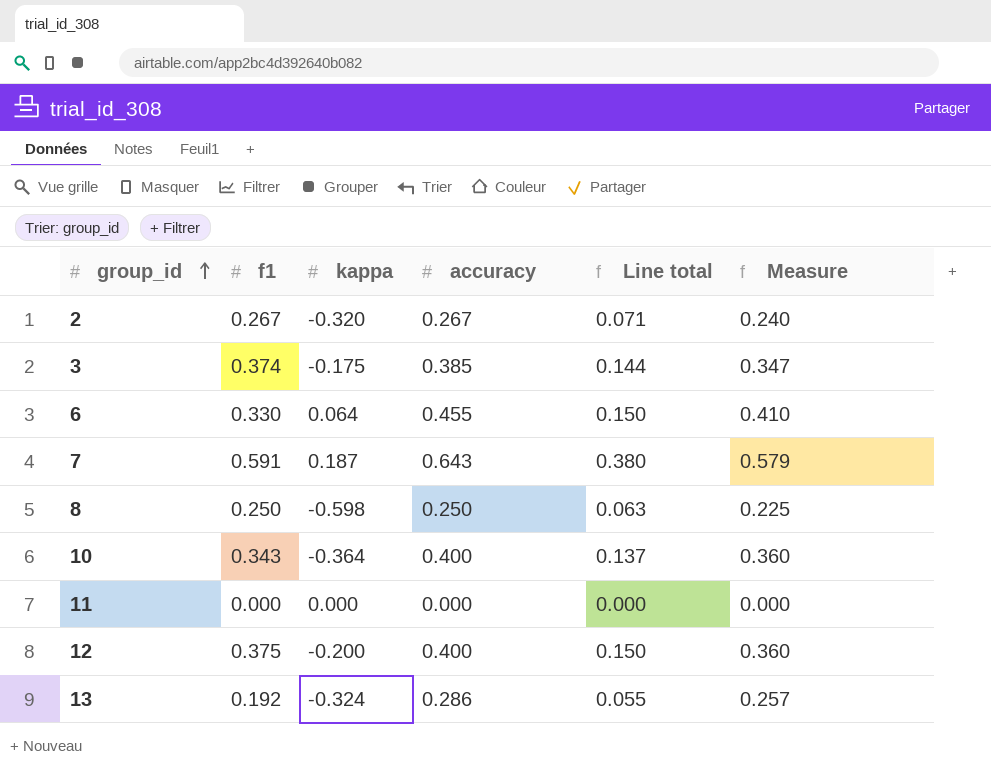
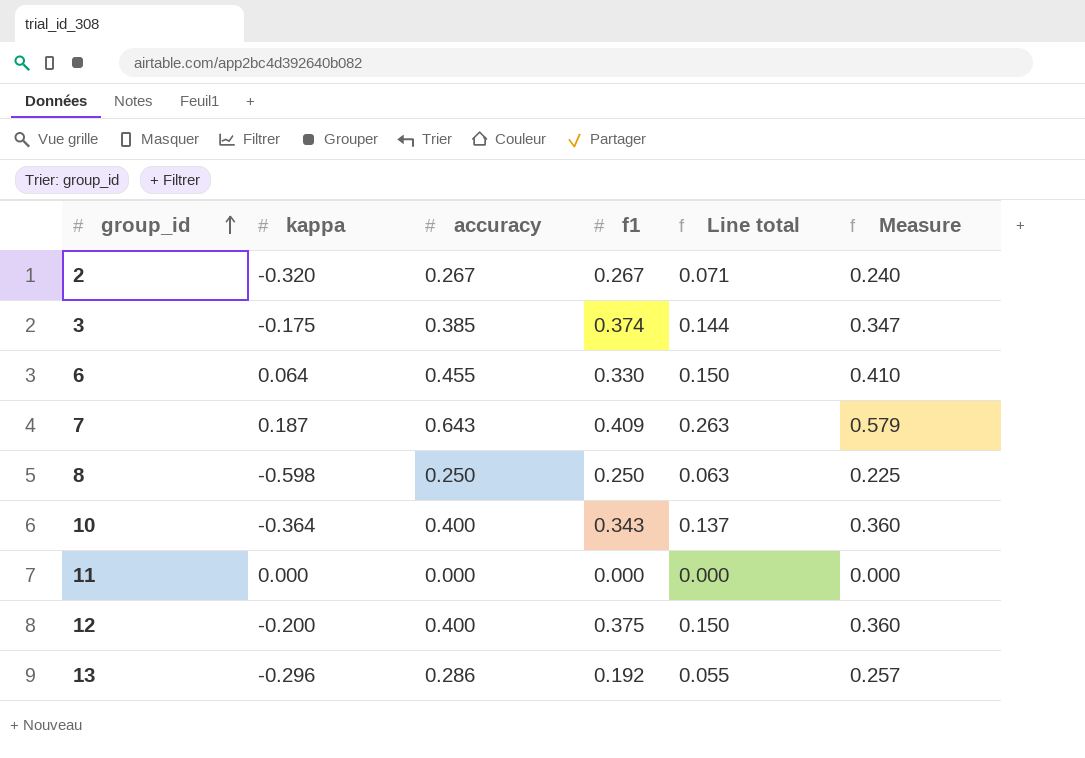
column f1 | position: 2 -> 4
7 | f1: 0.591 -> 0.409
7 | Line total: 0.380 -> 0.263
13 | kappa: -0.324 -> -0.296

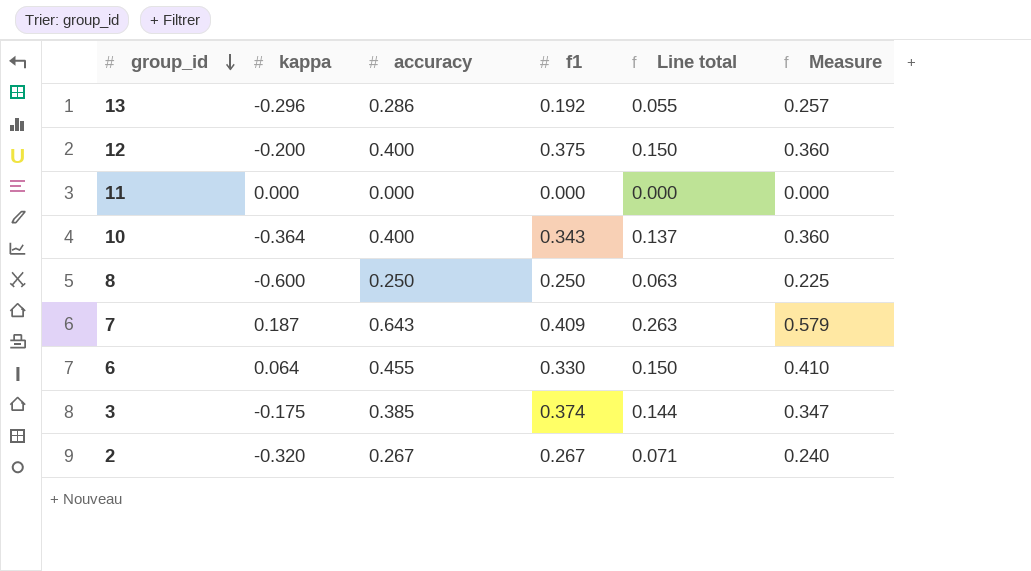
row order: group_id ascending -> group_id descending
8 | kappa: -0.598 -> -0.600

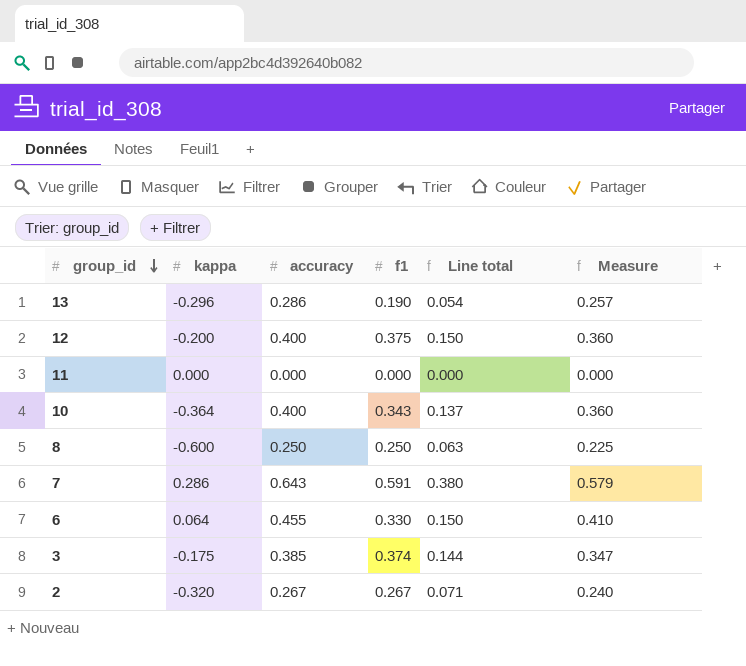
13 | f1: 0.192 -> 0.190
13 | Line total: 0.055 -> 0.054
7 | kappa: 0.187 -> 0.286
7 | f1: 0.409 -> 0.591
7 | Line total: 0.263 -> 0.380

